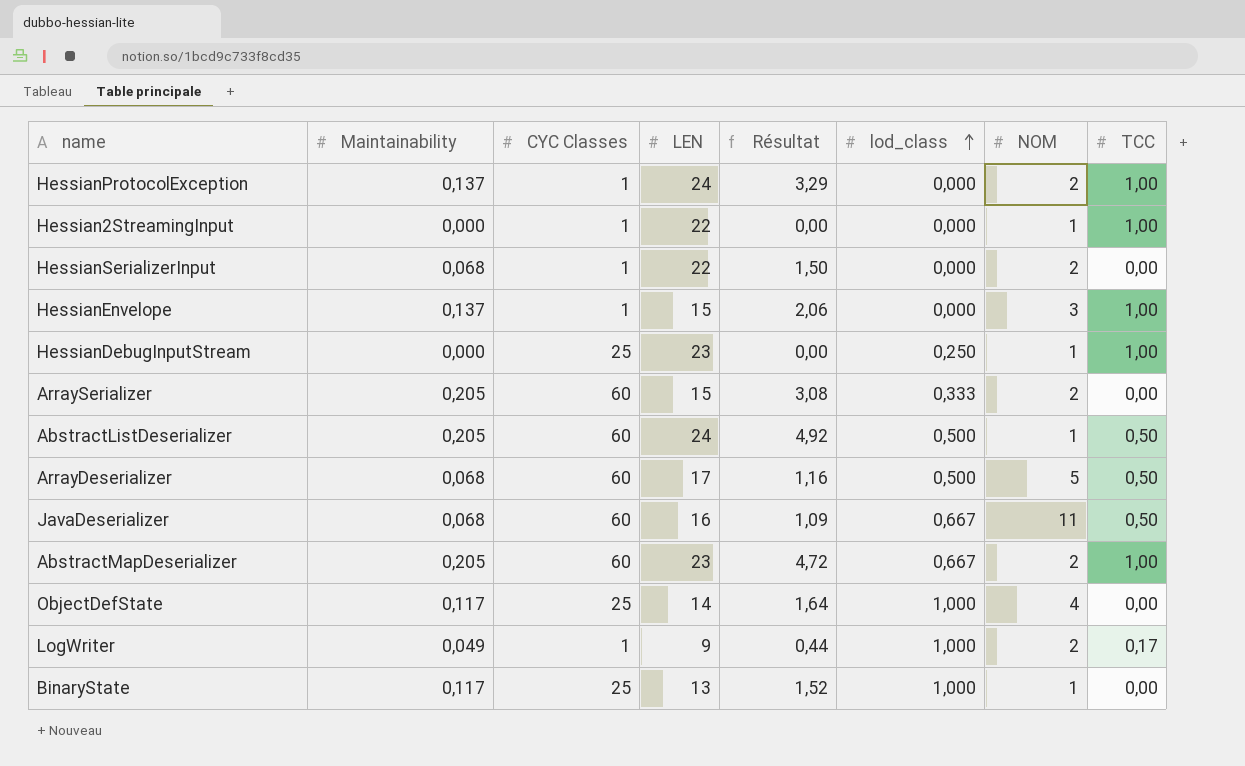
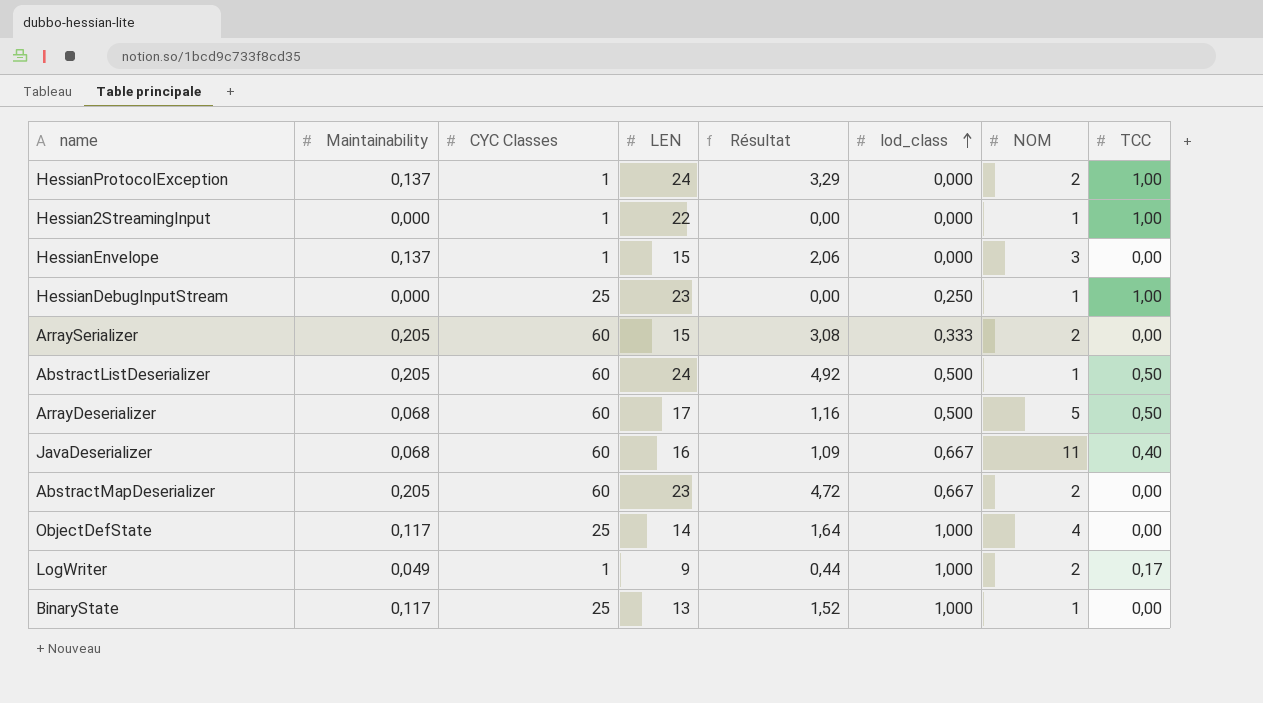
row HessianSerializerInput: 0,068 | 1 | 22 | 1,50 | 0,000 | 2 | 0,00 -> none
HessianEnvelope | TCC: 1,00 -> 0,00
JavaDeserializer | TCC: 0,50 -> 0,40
AbstractMapDeserializer | TCC: 1,00 -> 0,00

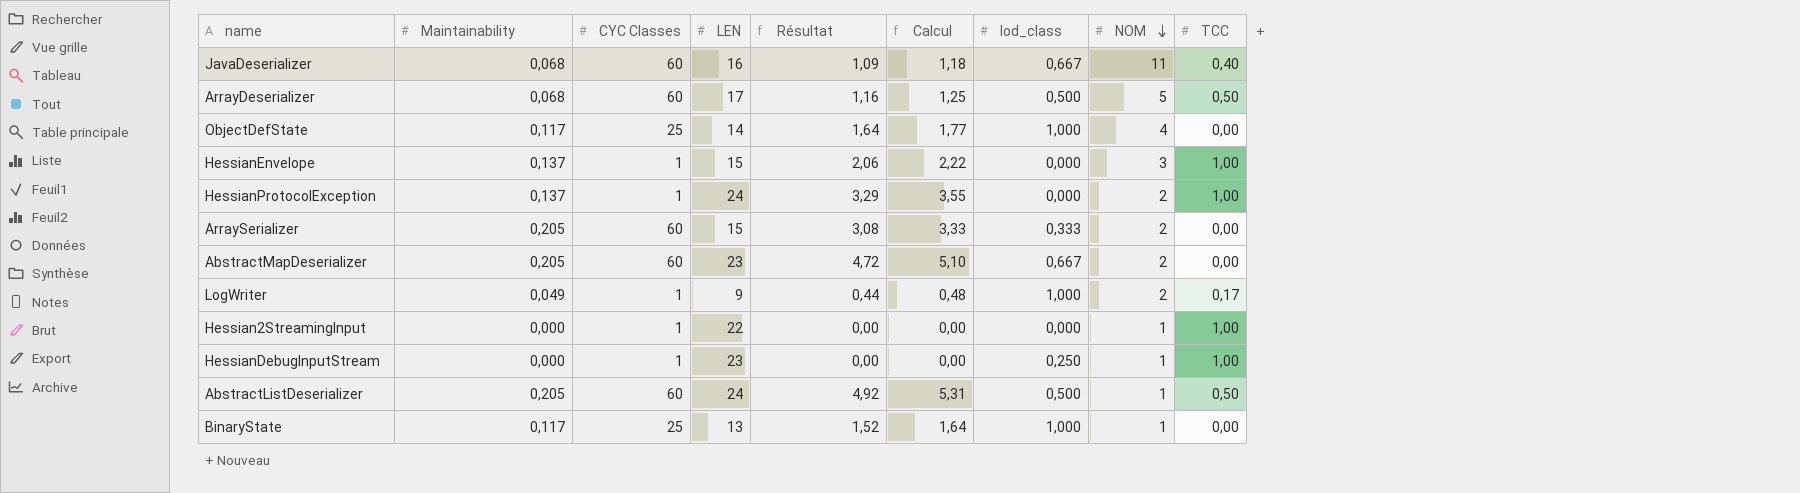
row order: lod_class ascending -> NOM descending
column Calcul | formula: none -> [Résultat] * 1,08
HessianEnvelope | TCC: 0,00 -> 1,00
HessianDebugInputStream | CYC Classes: 25 -> 1

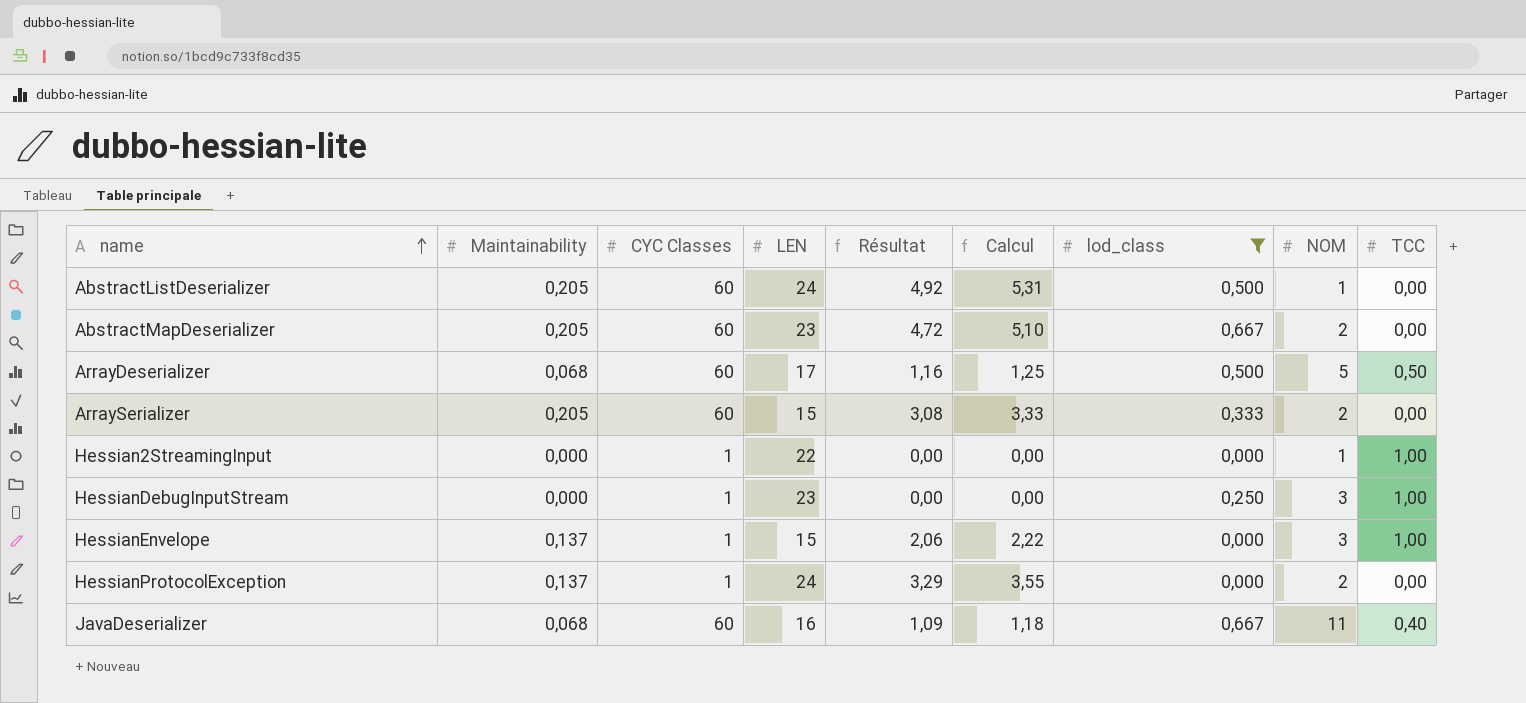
filter: none -> lod_class != 1,000
row order: NOM descending -> name ascending
AbstractListDeserializer | TCC: 0,50 -> 0,00
HessianDebugInputStream | NOM: 1 -> 3
HessianProtocolException | TCC: 1,00 -> 0,00

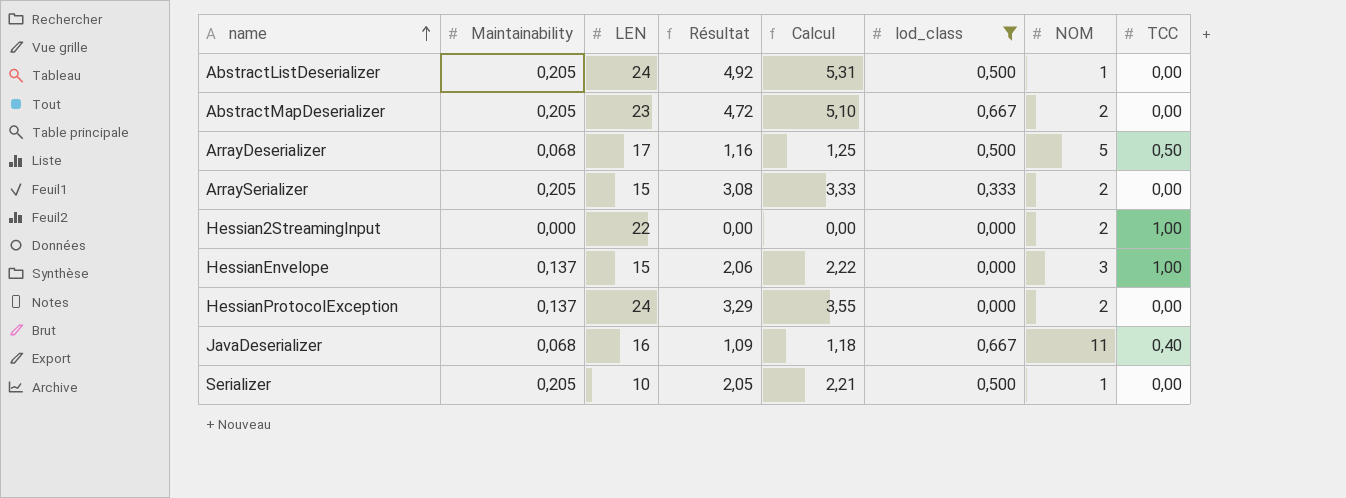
column CYC Classes | position: 3 -> none
row HessianDebugInputStream: 0,000 | 1 | 23 | 0,00 | 0,00 | 0,250 | 3 | 1,00 -> none
Hessian2StreamingInput | NOM: 1 -> 2
row Serializer: none -> 0,205 | 10 | 2,05 | 2,21 | 0,500 | 1 | 0,00

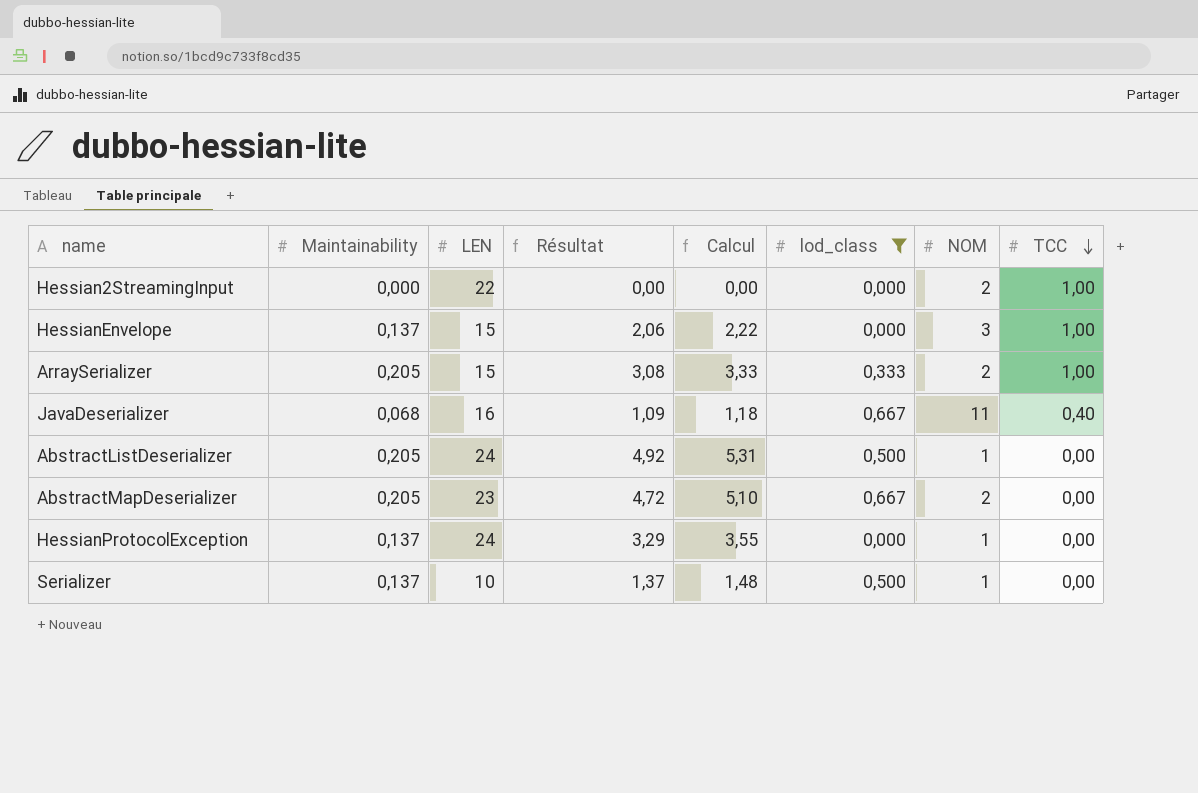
row order: name ascending -> TCC descending
row ArrayDeserializer: 0,068 | 17 | 1,16 | 1,25 | 0,500 | 5 | 0,50 -> none
ArraySerializer | TCC: 0,00 -> 1,00
HessianProtocolException | NOM: 2 -> 1
Serializer | Maintainability: 0,205 -> 0,137
Serializer | Résultat: 2,05 -> 1,37
Serializer | Calcul: 2,21 -> 1,48

